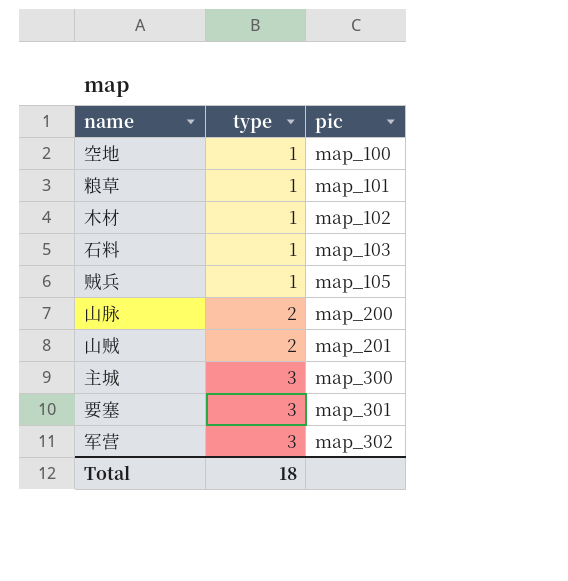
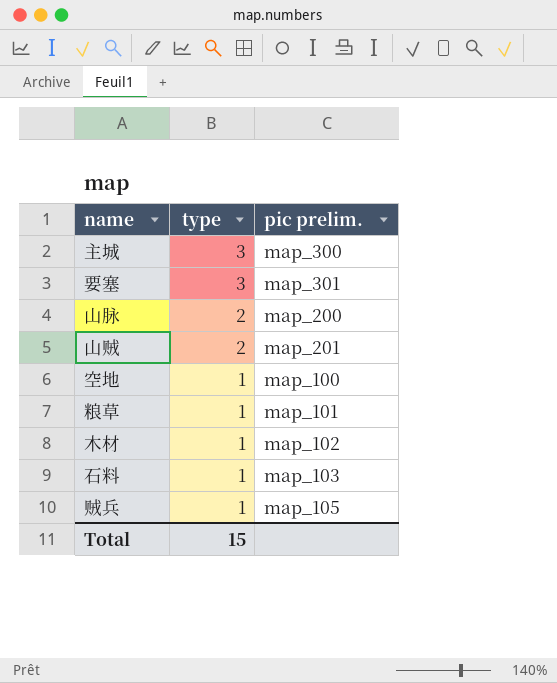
row order: type ascending -> type descending
column name: pic -> pic prelim.
row 军营: 3 | map_302 -> none
Total | type: 18 -> 15

